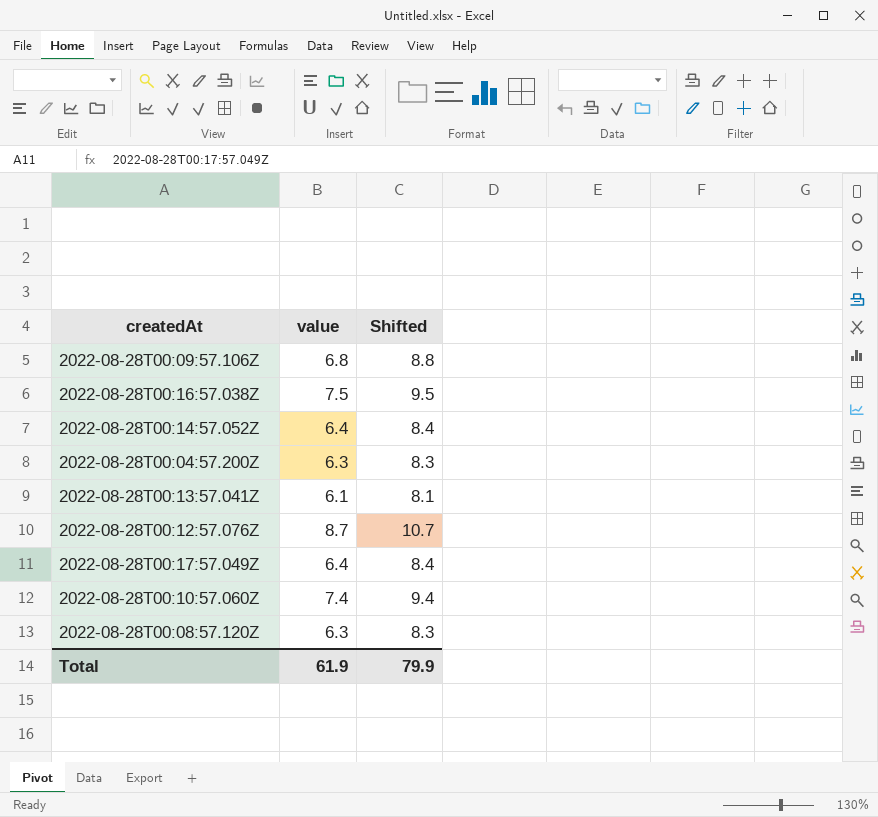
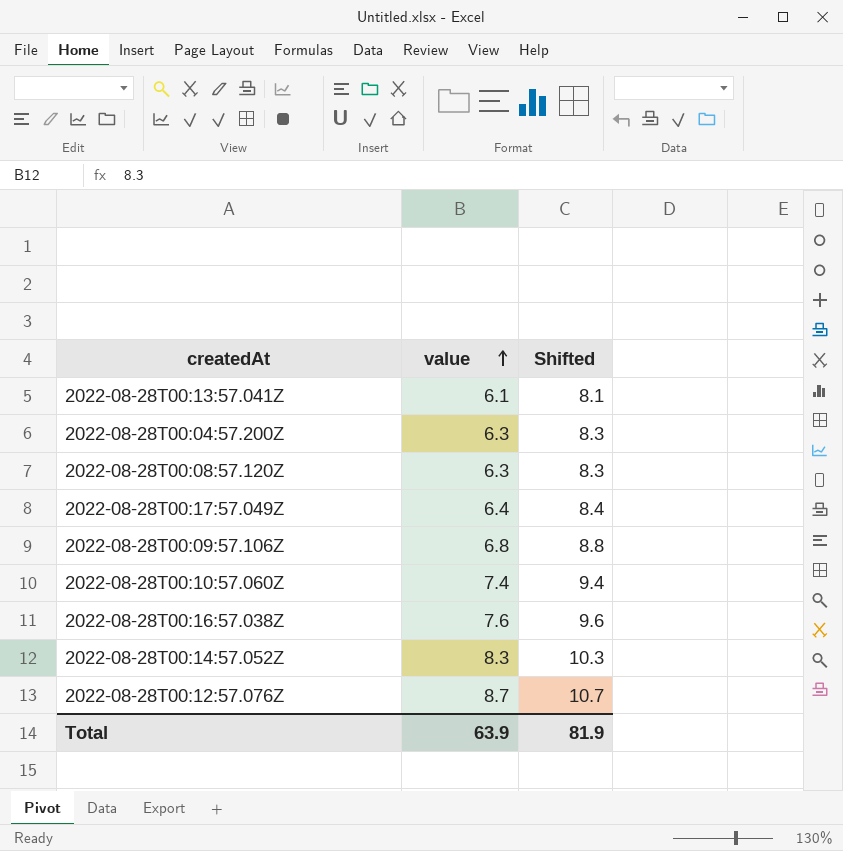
row order: none -> value ascending
2022-08-28T00:16:57.038Z | value: 7.5 -> 7.6
2022-08-28T00:16:57.038Z | Shifted: 9.5 -> 9.6
2022-08-28T00:14:57.052Z | value: 6.4 -> 8.3
2022-08-28T00:14:57.052Z | Shifted: 8.4 -> 10.3
Total | value: 61.9 -> 63.9
Total | Shifted: 79.9 -> 81.9

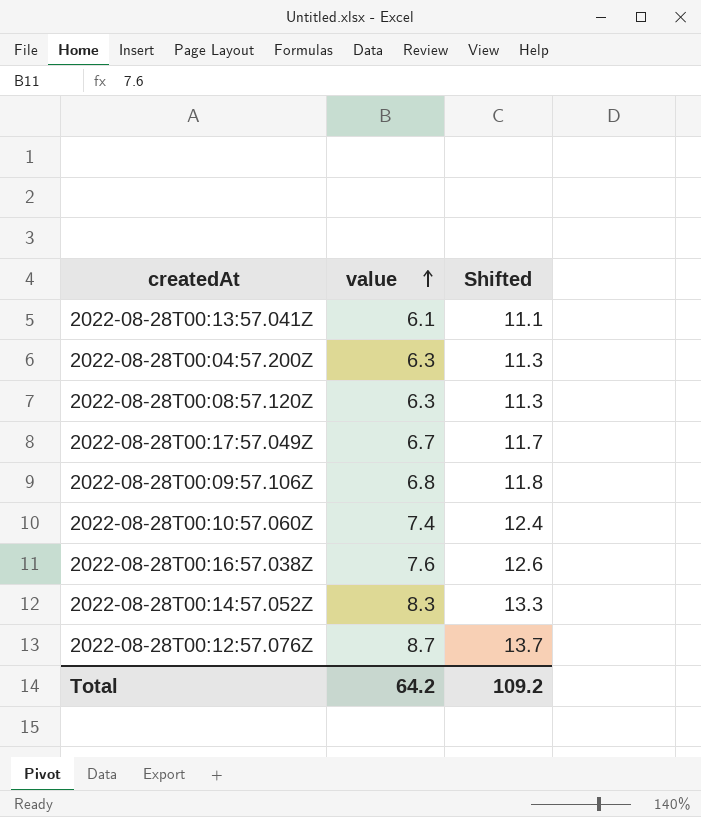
column Shifted | formula: [value] + 2 -> [value] + 5
2022-08-28T00:17:57.049Z | value: 6.4 -> 6.7
Total | value: 63.9 -> 64.2
Total | Shifted: 81.9 -> 109.2

